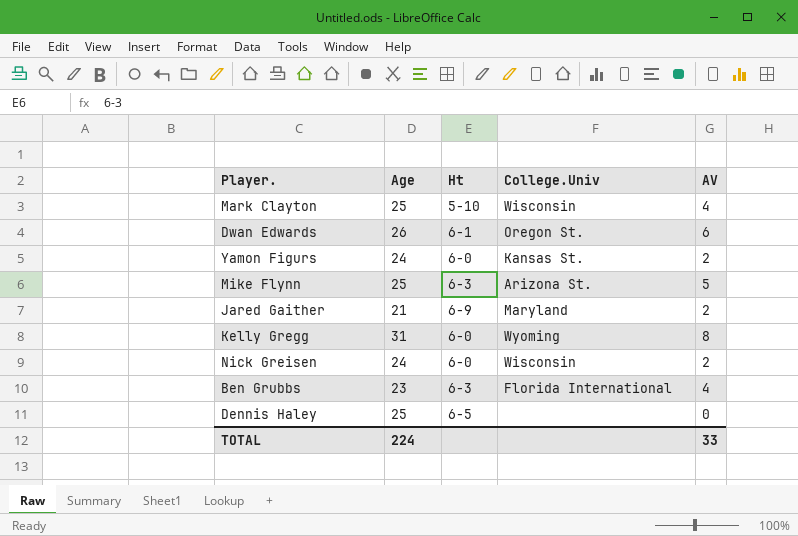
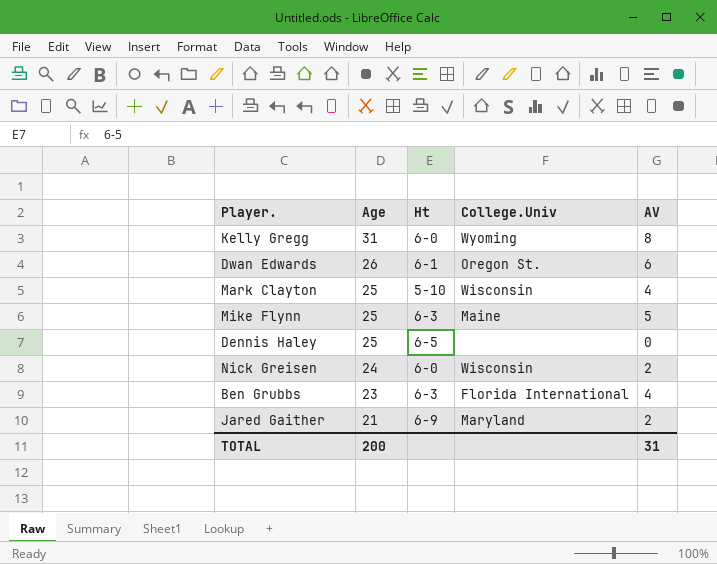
row order: none -> Age descending
row Yamon Figurs: 24 | 6-0 | Kansas St. | 2 -> none
Mike Flynn | College.Univ: Arizona St. -> Maine
TOTAL | Age: 224 -> 200
TOTAL | AV: 33 -> 31

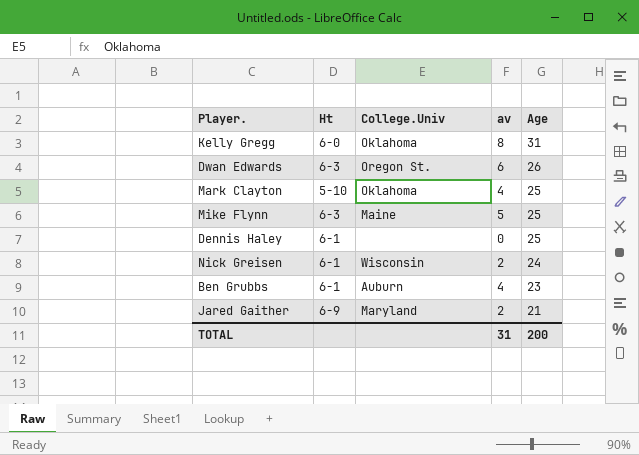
column name: AV -> av
column Age | position: 2 -> 5
Kelly Gregg | College.Univ: Wyoming -> Oklahoma
Dwan Edwards | Ht: 6-1 -> 6-3
Mark Clayton | College.Univ: Wisconsin -> Oklahoma
Dennis Haley | Ht: 6-5 -> 6-1
Nick Greisen | Ht: 6-0 -> 6-1
Ben Grubbs | Ht: 6-3 -> 6-1
Ben Grubbs | College.Univ: Florida International -> Auburn

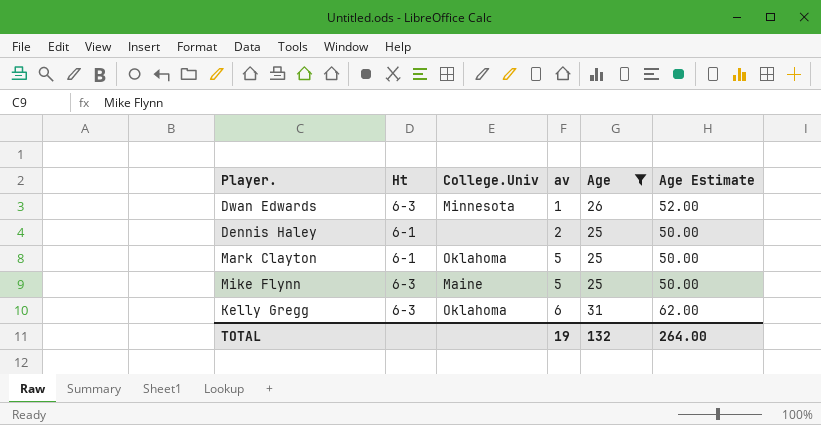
filter: none -> Age >= 25
row order: Age descending -> av ascending
column Age Estimate | formula: none -> [Age] * 2
Dwan Edwards | College.Univ: Oregon St. -> Minnesota
Dwan Edwards | av: 6 -> 1
Dennis Haley | av: 0 -> 2
Mark Clayton | Ht: 5-10 -> 6-1
Mark Clayton | av: 4 -> 5
Kelly Gregg | Ht: 6-0 -> 6-3
Kelly Gregg | av: 8 -> 6
TOTAL | av: 31 -> 19
TOTAL | Age: 200 -> 132

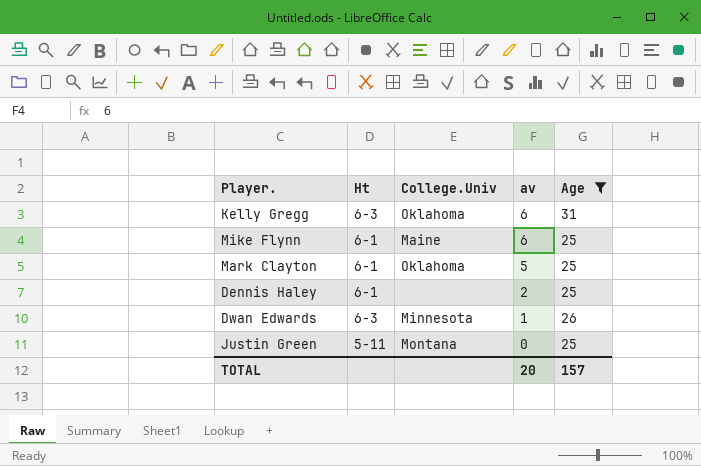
row order: av ascending -> av descending
column Age Estimate | formula: [Age] * 2 -> none
Mike Flynn | Ht: 6-3 -> 6-1
Mike Flynn | av: 5 -> 6
row Justin Green: none -> 5-11 | Montana | 0 | 25
TOTAL | av: 19 -> 20
TOTAL | Age: 132 -> 157

